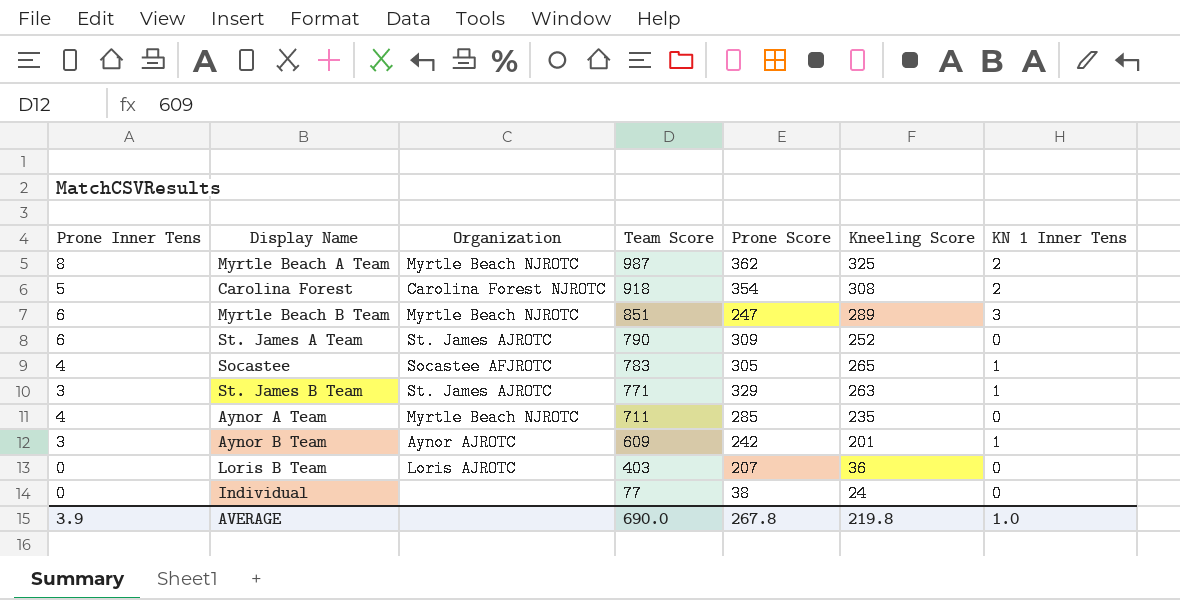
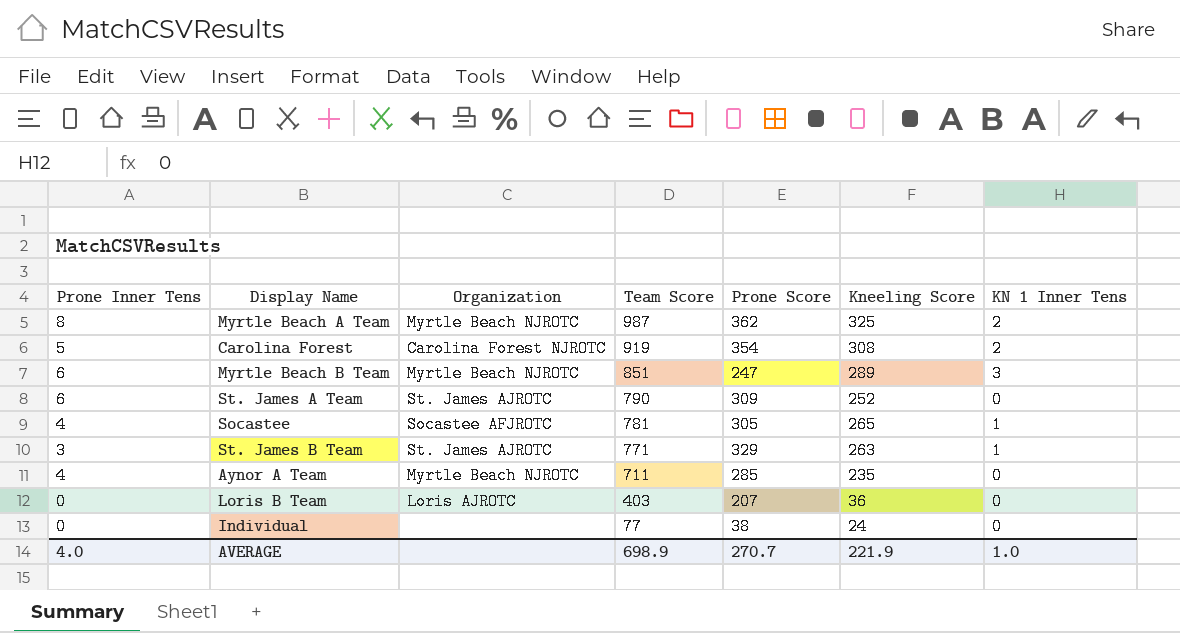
row Aynor B Team: 3 | Aynor AJROTC | 609 | 242 | 201 | 1 -> none
Carolina Forest | Team Score: 918 -> 919
Socastee | Team Score: 783 -> 781
AVERAGE | Prone Inner Tens: 3.9 -> 4.0
AVERAGE | Team Score: 690.0 -> 698.9
AVERAGE | Prone Score: 267.8 -> 270.7
AVERAGE | Kneeling Score: 219.8 -> 221.9

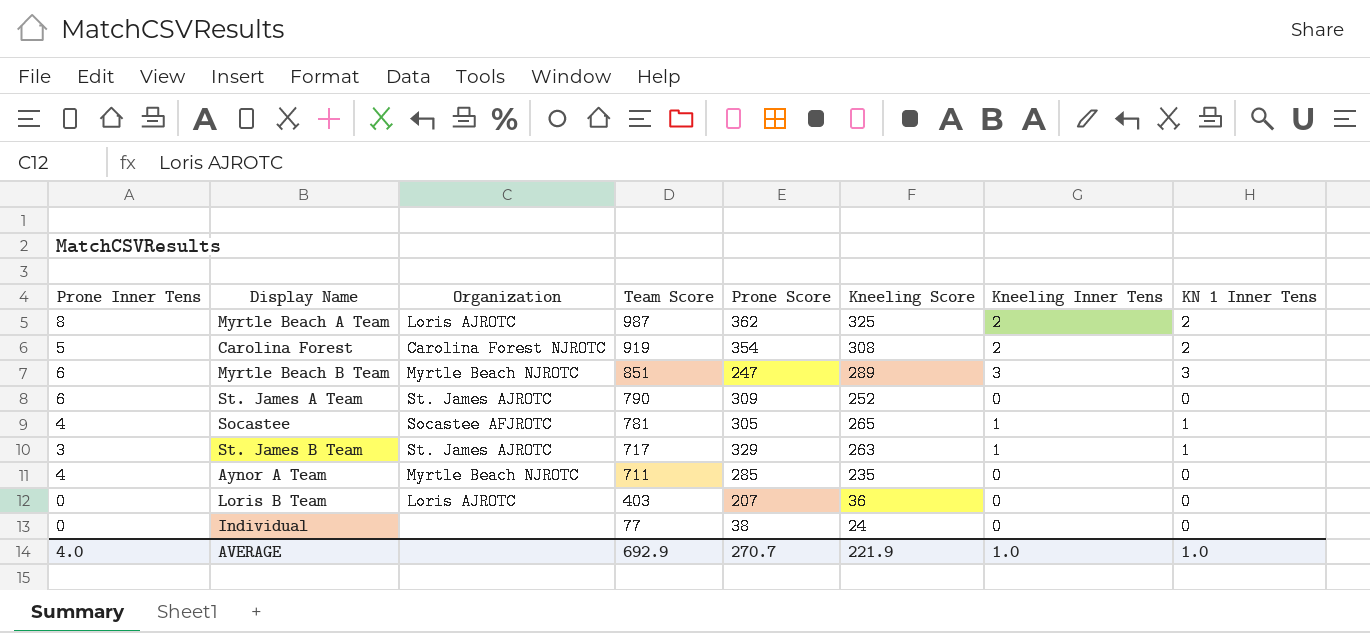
column Kneeling Inner Tens | position: none -> 7
Myrtle Beach A Team | Organization: Myrtle Beach NJROTC -> Loris AJROTC
St. James B Team | Team Score: 771 -> 717
AVERAGE | Team Score: 698.9 -> 692.9

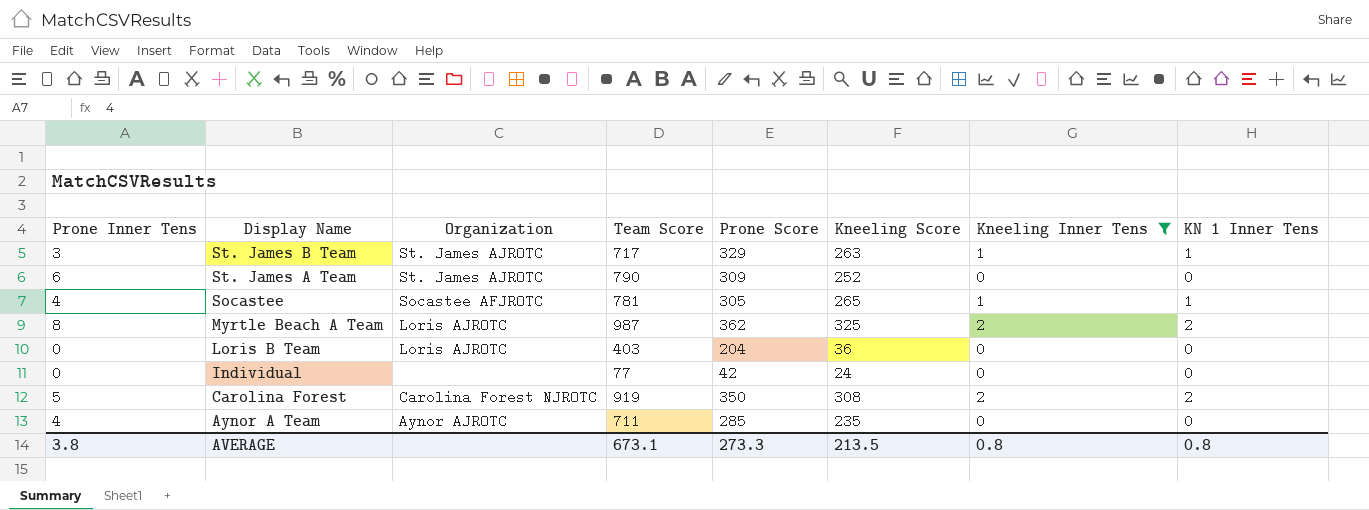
filter: none -> Kneeling Inner Tens != 3
row order: Team Score descending -> Display Name descending
Loris B Team | Prone Score: 207 -> 204
Individual | Prone Score: 38 -> 42
Carolina Forest | Prone Score: 354 -> 350
Aynor A Team | Organization: Myrtle Beach NJROTC -> Aynor AJROTC
AVERAGE | Prone Inner Tens: 4.0 -> 3.8
AVERAGE | Team Score: 692.9 -> 673.1
AVERAGE | Prone Score: 270.7 -> 273.3
AVERAGE | Kneeling Score: 221.9 -> 213.5
AVERAGE | Kneeling Inner Tens: 1.0 -> 0.8
AVERAGE | KN 1 Inner Tens: 1.0 -> 0.8

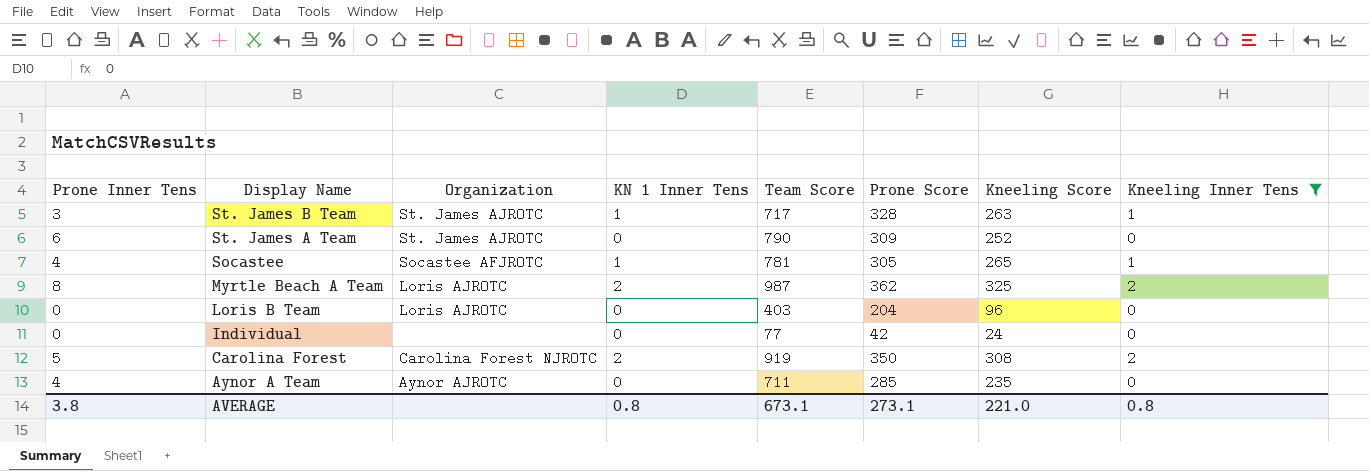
column KN 1 Inner Tens | position: 8 -> 4
St. James B Team | Prone Score: 329 -> 328
Loris B Team | Kneeling Score: 36 -> 96
AVERAGE | Prone Score: 273.3 -> 273.1
AVERAGE | Kneeling Score: 213.5 -> 221.0

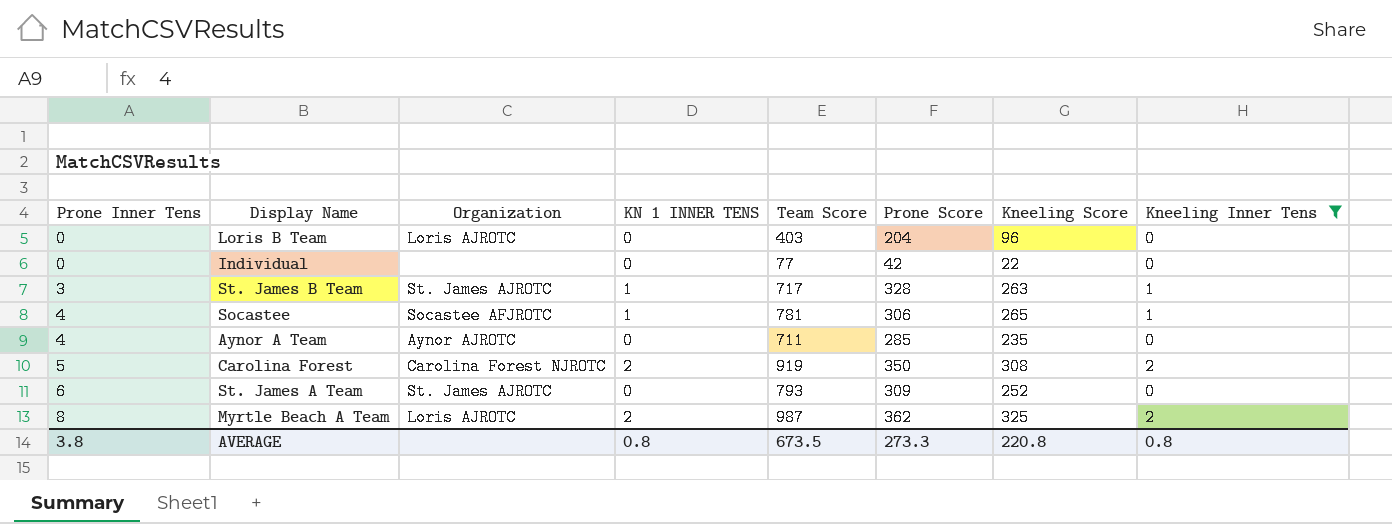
row order: Display Name descending -> Prone Inner Tens ascending
column name: KN 1 Inner Tens -> KN 1 INNER TENS
Individual | Kneeling Score: 24 -> 22
Socastee | Prone Score: 305 -> 306
St. James A Team | Team Score: 790 -> 793
AVERAGE | Team Score: 673.1 -> 673.5
AVERAGE | Prone Score: 273.1 -> 273.3
AVERAGE | Kneeling Score: 221.0 -> 220.8

